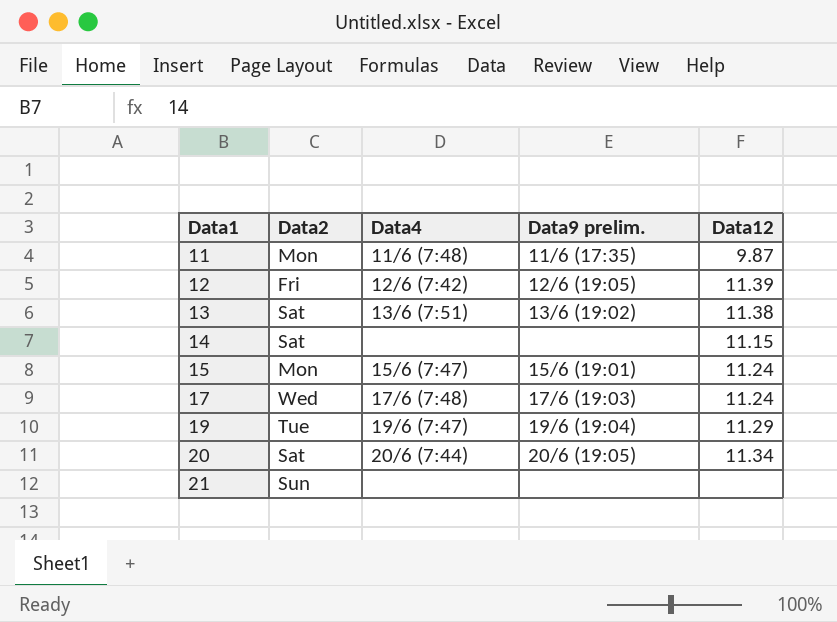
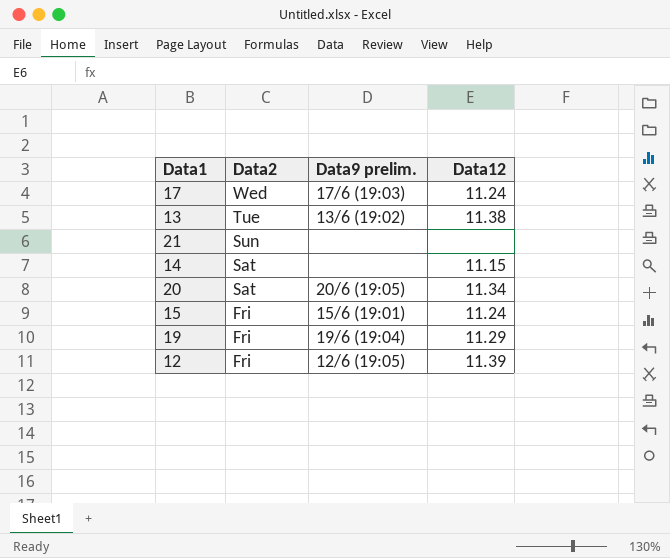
row order: Data1 ascending -> Data2 descending
column Data4 | position: 3 -> none
row 11: Mon | 11/6 (7:48) | 11/6 (17:35) | 9.87 -> none
13 | Data2: Sat -> Tue
15 | Data2: Mon -> Fri
19 | Data2: Tue -> Fri

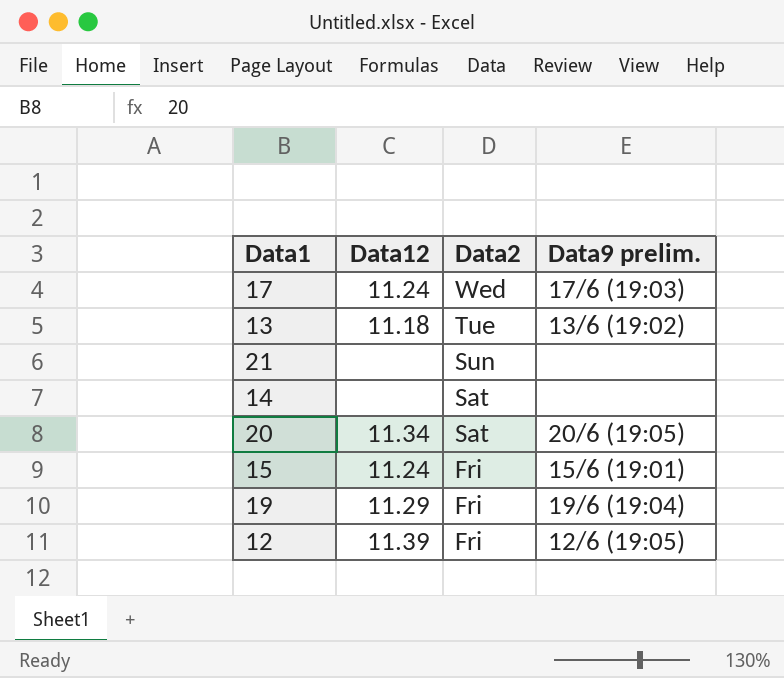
column Data12 | position: 4 -> 2
13 | Data12: 11.38 -> 11.18
14 | Data12: 11.15 -> none

